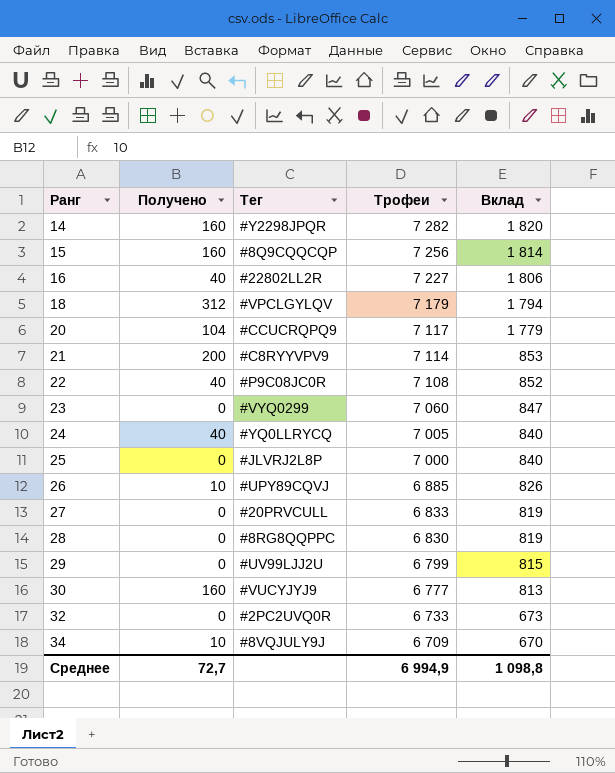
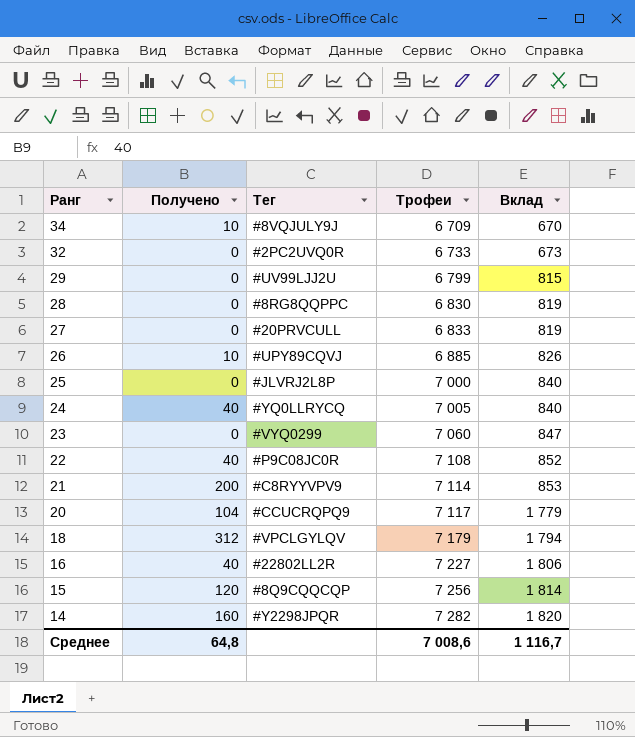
row order: Ранг ascending -> Ранг descending
row 30: 160 | #VUCYJYJ9 | 6 777 | 813 -> none
15 | Получено: 160 -> 120
Среднее | Получено: 72,7 -> 64,8
Среднее | Трофеи: 6 994,9 -> 7 008,6
Среднее | Вклад: 1 098,8 -> 1 116,7

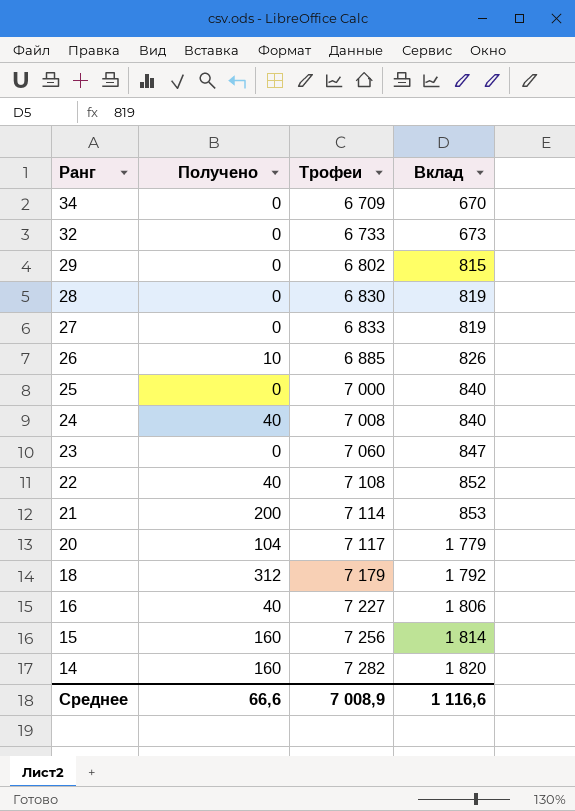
column Тег | position: 3 -> none
34 | Получено: 10 -> 0
29 | Трофеи: 6 799 -> 6 802
24 | Трофеи: 7 005 -> 7 008
18 | Вклад: 1 794 -> 1 792
15 | Получено: 120 -> 160
Среднее | Получено: 64,8 -> 66,6
Среднее | Трофеи: 7 008,6 -> 7 008,9
Среднее | Вклад: 1 116,7 -> 1 116,6

